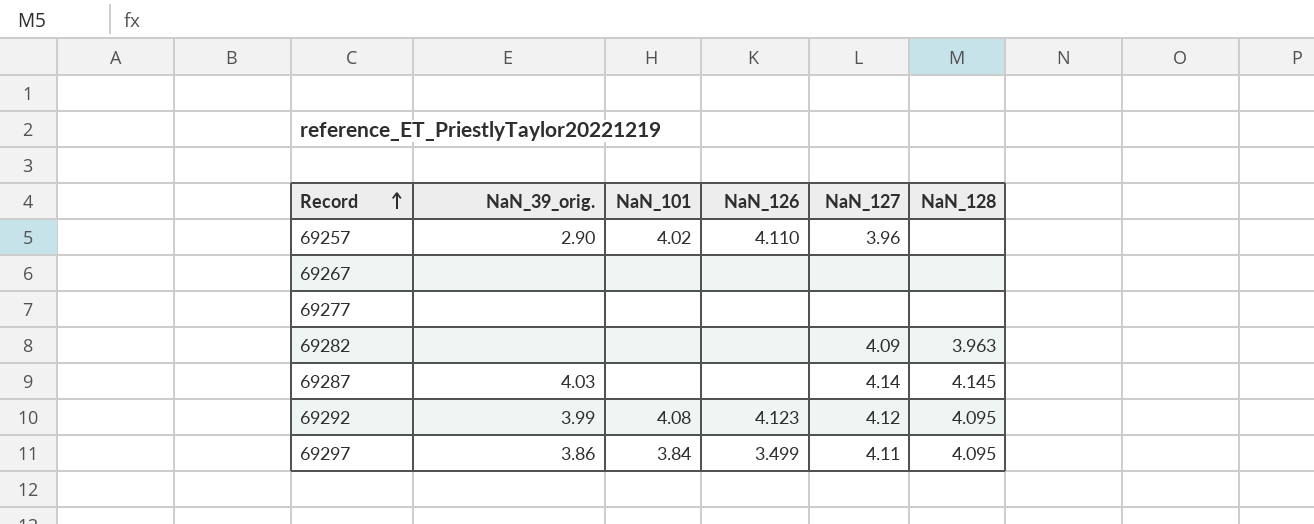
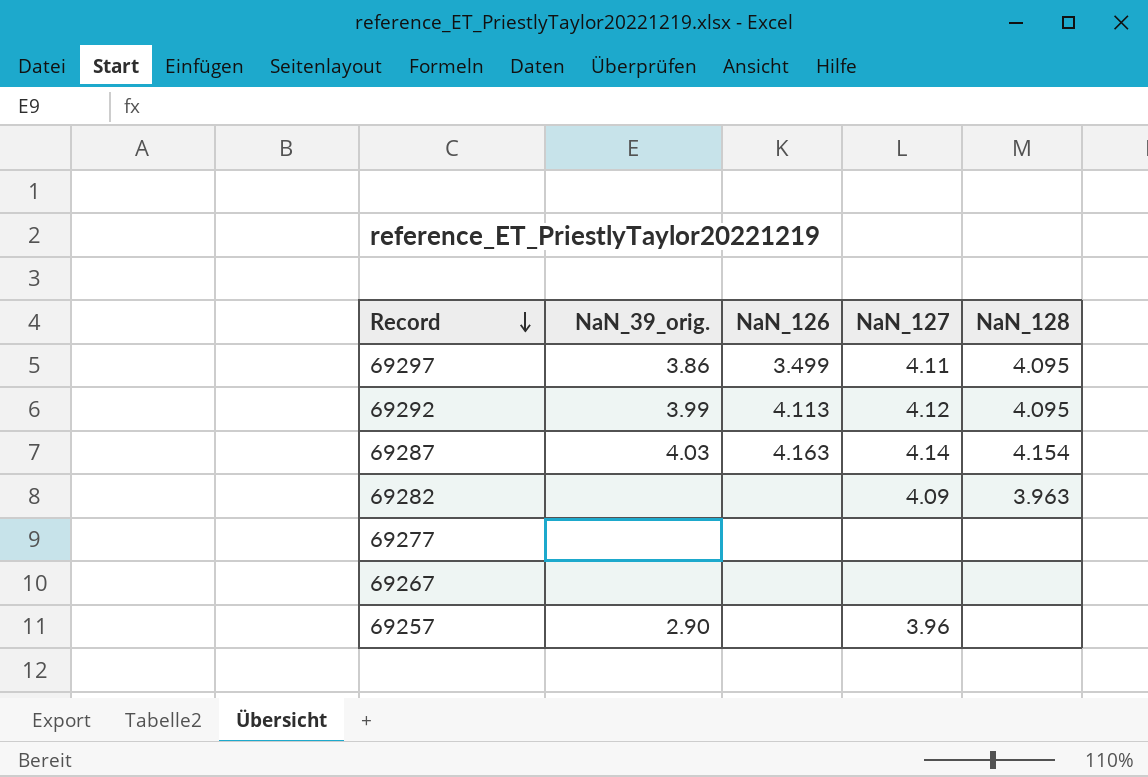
row order: Record ascending -> Record descending
column NaN_101 | position: 3 -> none
69292 | NaN_126: 4.123 -> 4.113
69287 | NaN_126: none -> 4.163
69287 | NaN_128: 4.145 -> 4.154
69257 | NaN_126: 4.110 -> none

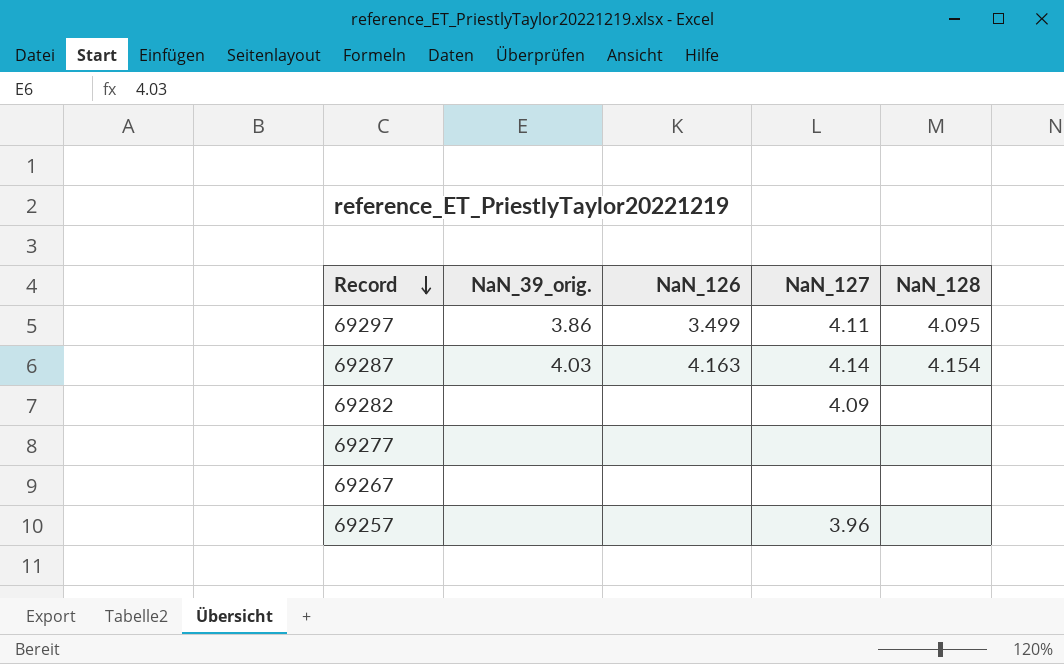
row 69292: 3.99 | 4.113 | 4.12 | 4.095 -> none
69282 | NaN_128: 3.963 -> none
69257 | NaN_39_orig.: 2.90 -> none

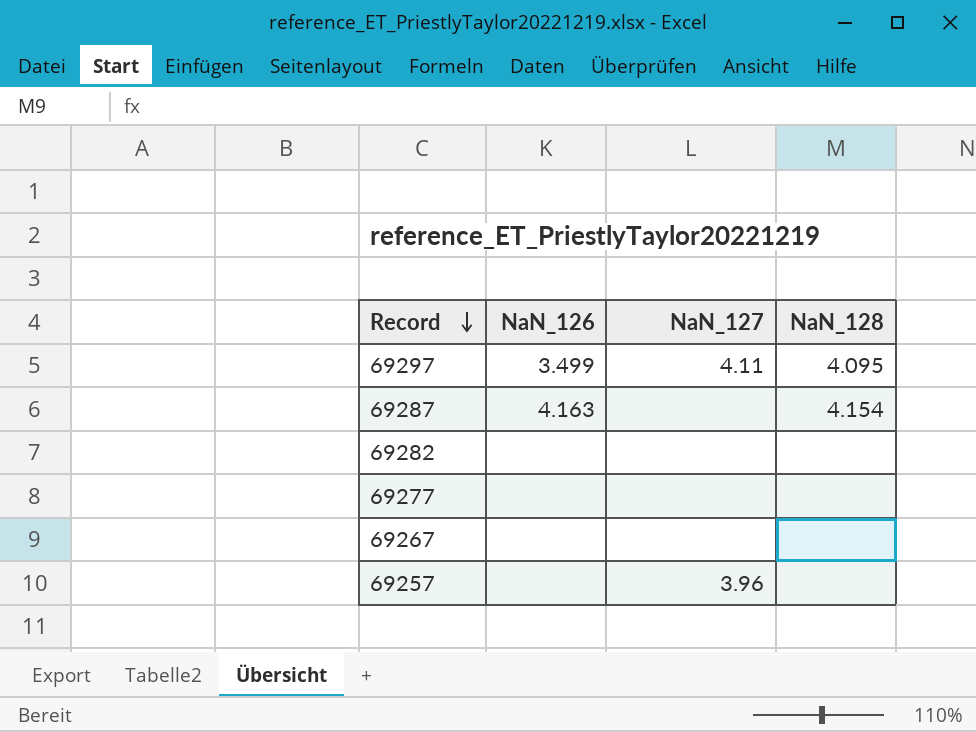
column NaN_39_orig. | position: 2 -> none
69287 | NaN_127: 4.14 -> none
69282 | NaN_127: 4.09 -> none

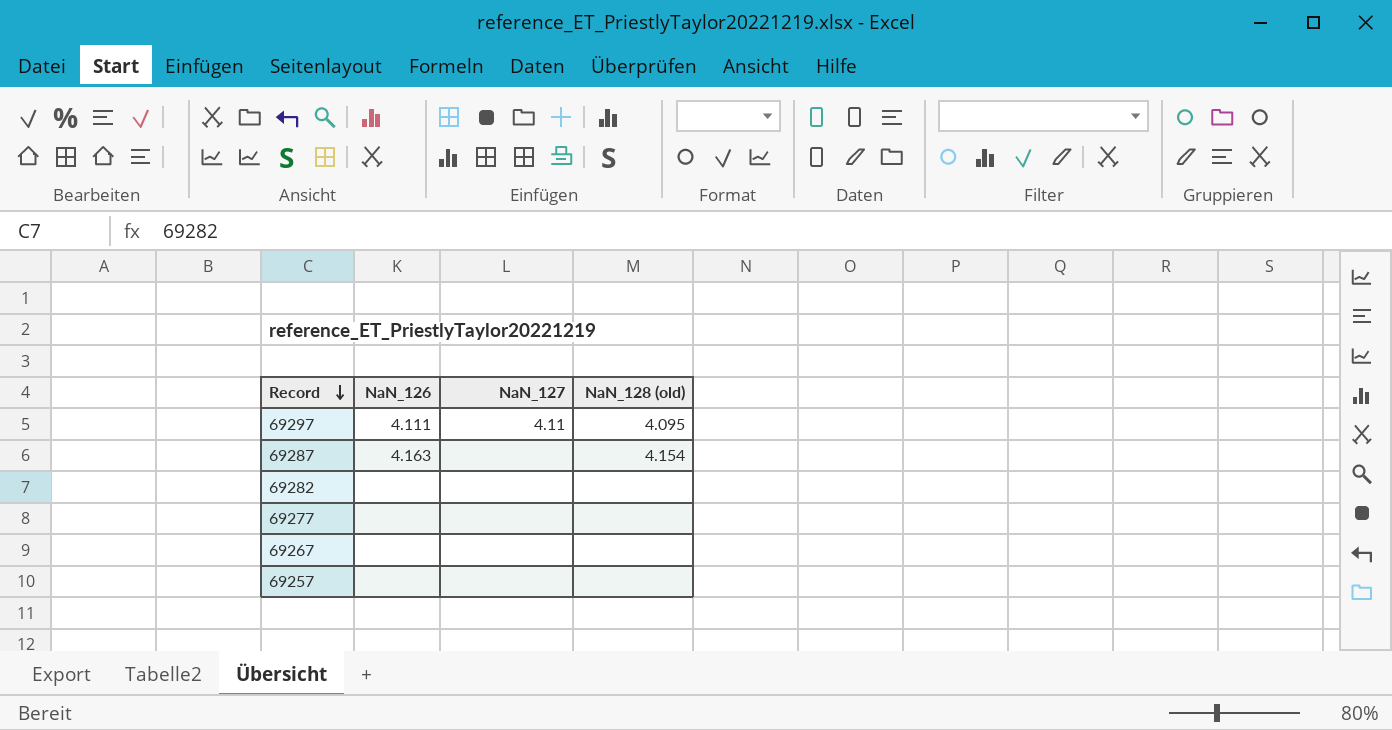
column name: NaN_128 -> NaN_128 (old)
69297 | NaN_126: 3.499 -> 4.111
69257 | NaN_127: 3.96 -> none

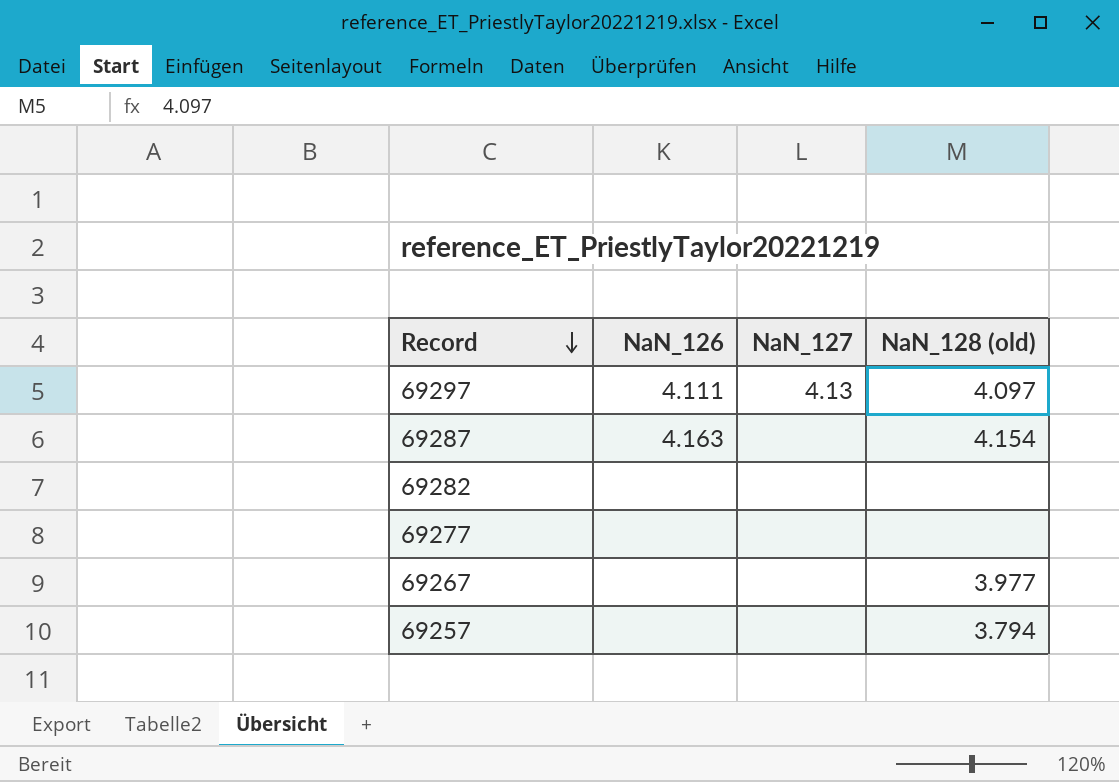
69297 | NaN_127: 4.11 -> 4.13
69297 | NaN_128 (old): 4.095 -> 4.097
69267 | NaN_128 (old): none -> 3.977
69257 | NaN_128 (old): none -> 3.794

